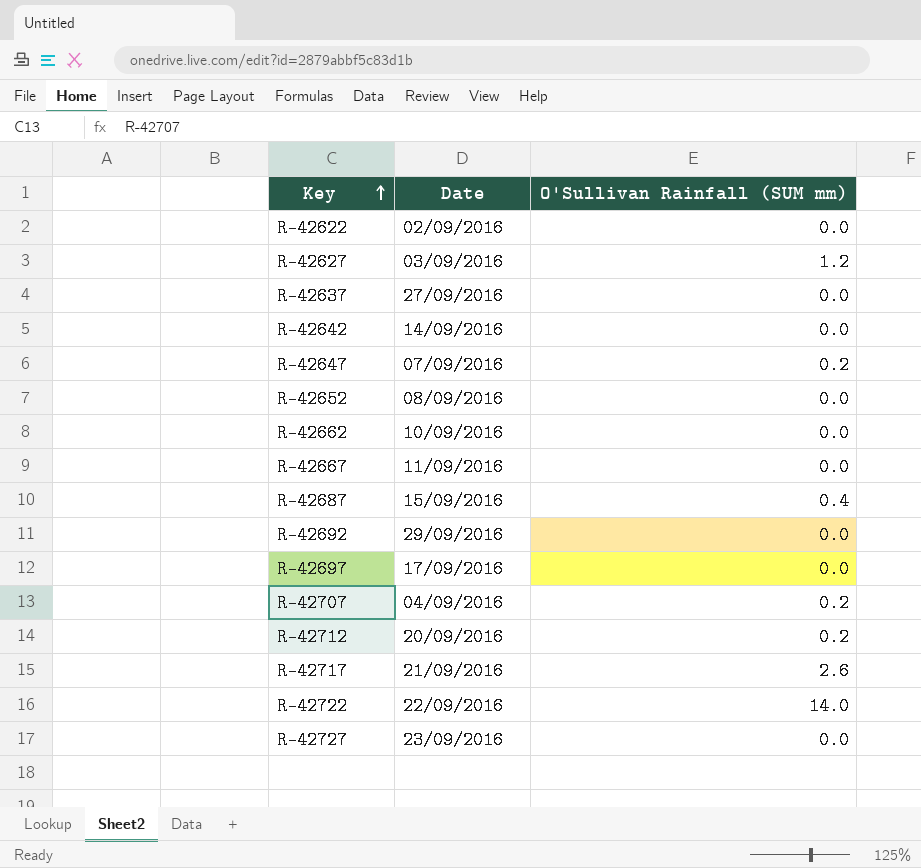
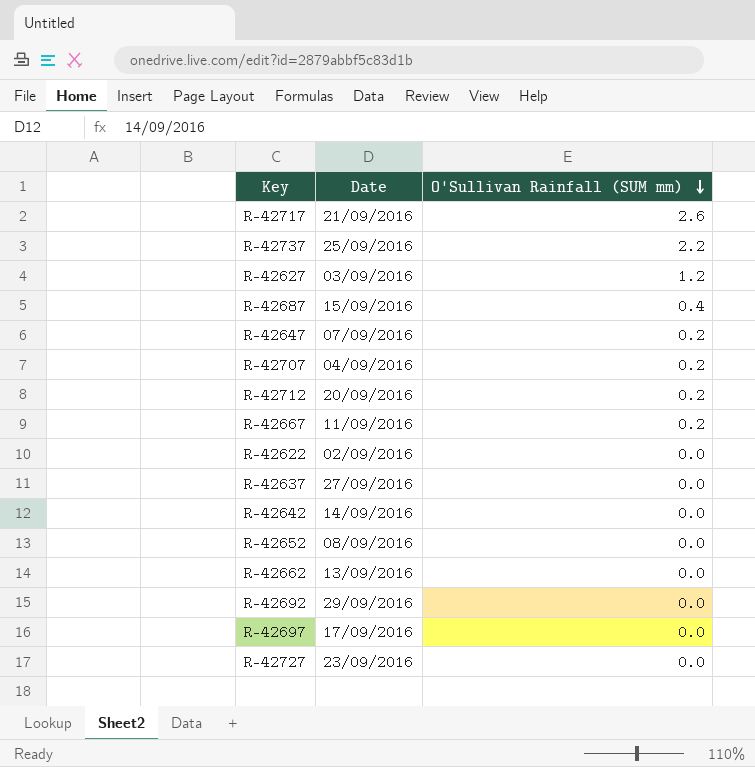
row order: Key ascending -> O'Sullivan Rainfall (SUM mm) descending
row R-42722: 22/09/2016 | 14.0 -> none
row R-42737: none -> 25/09/2016 | 2.2
R-42667 | O'Sullivan Rainfall (SUM mm): 0.0 -> 0.2
R-42662 | Date: 10/09/2016 -> 13/09/2016

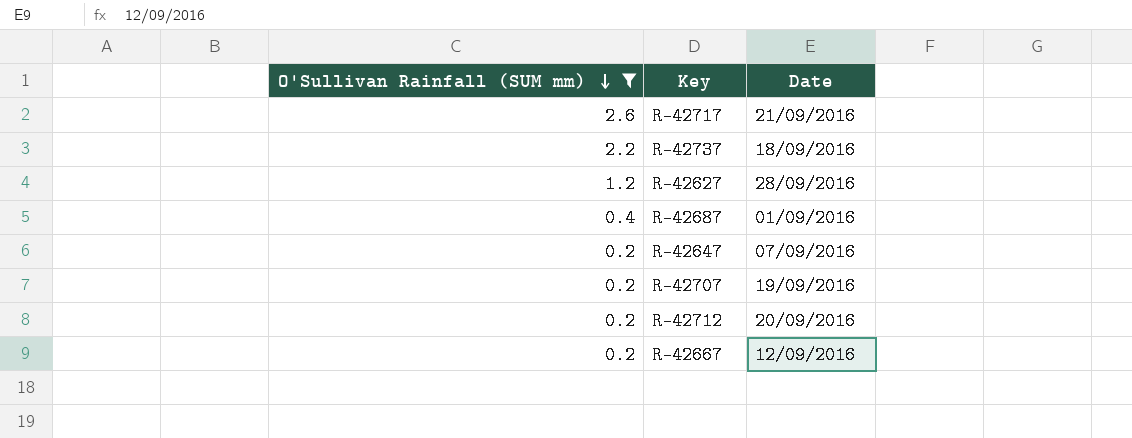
filter: none -> O'Sullivan Rainfall (SUM mm) != 0.0
column O'Sullivan Rainfall (SUM mm) | position: 3 -> 1
R-42737 | Date: 25/09/2016 -> 18/09/2016
R-42627 | Date: 03/09/2016 -> 28/09/2016
R-42687 | Date: 15/09/2016 -> 01/09/2016
R-42707 | Date: 04/09/2016 -> 19/09/2016
R-42667 | Date: 11/09/2016 -> 12/09/2016

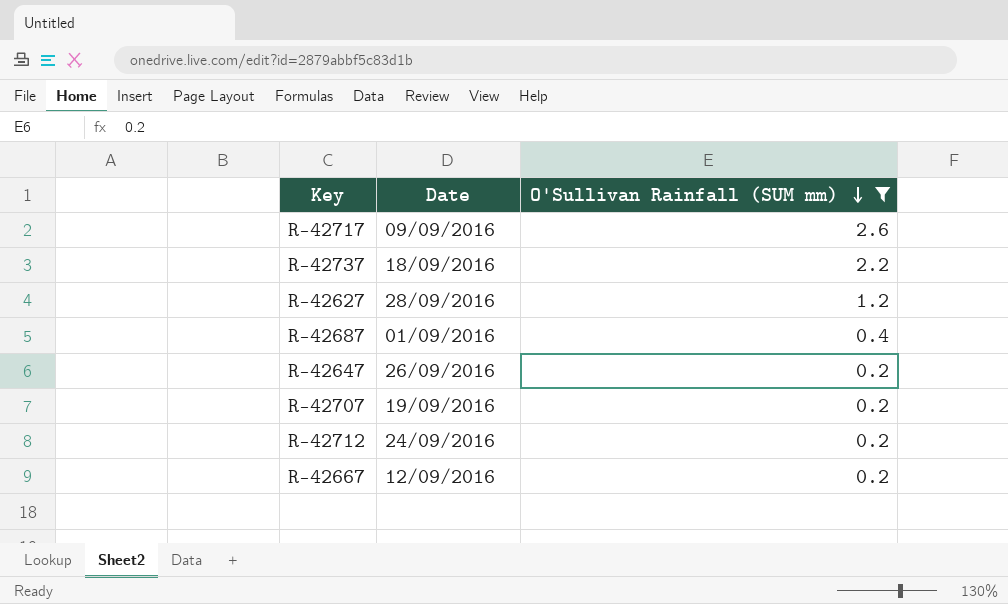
column O'Sullivan Rainfall (SUM mm) | position: 1 -> 3
R-42717 | Date: 21/09/2016 -> 09/09/2016
R-42647 | Date: 07/09/2016 -> 26/09/2016
R-42712 | Date: 20/09/2016 -> 24/09/2016

